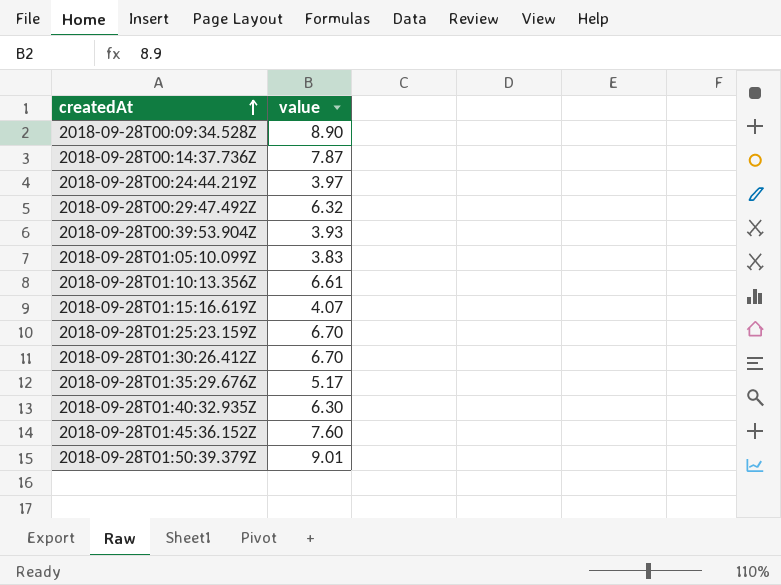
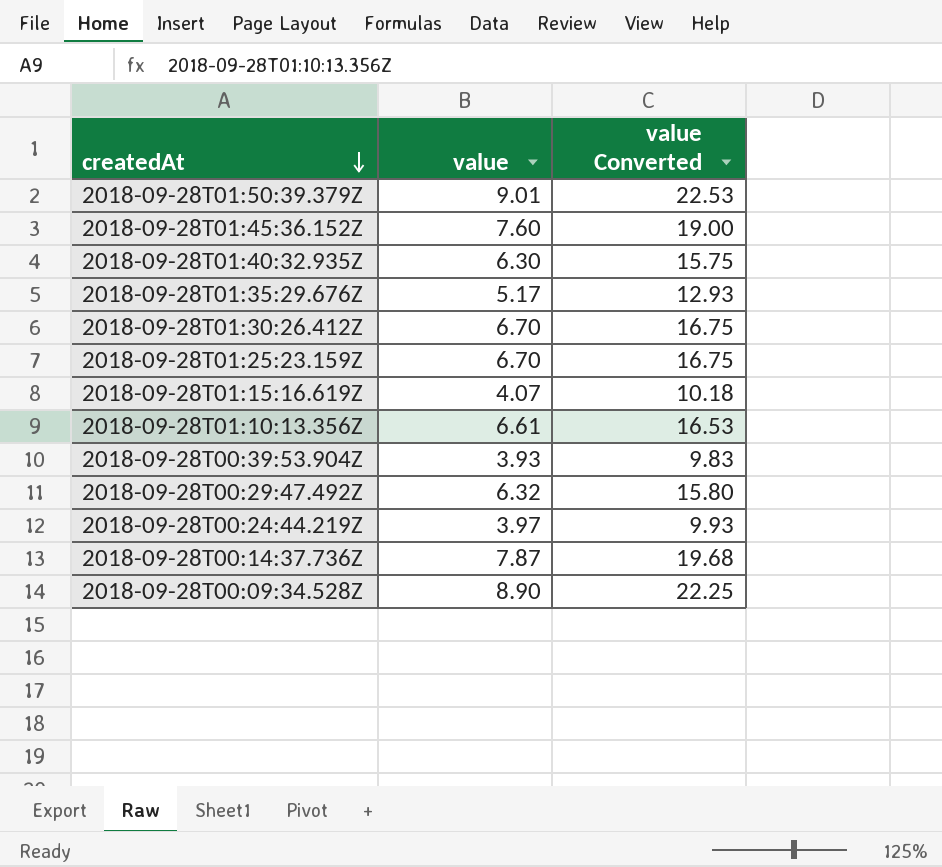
row order: createdAt ascending -> createdAt descending
column value Converted | formula: none -> [value] * 2.5
row 2018-09-28T01:05:10.099Z: 3.83 -> none

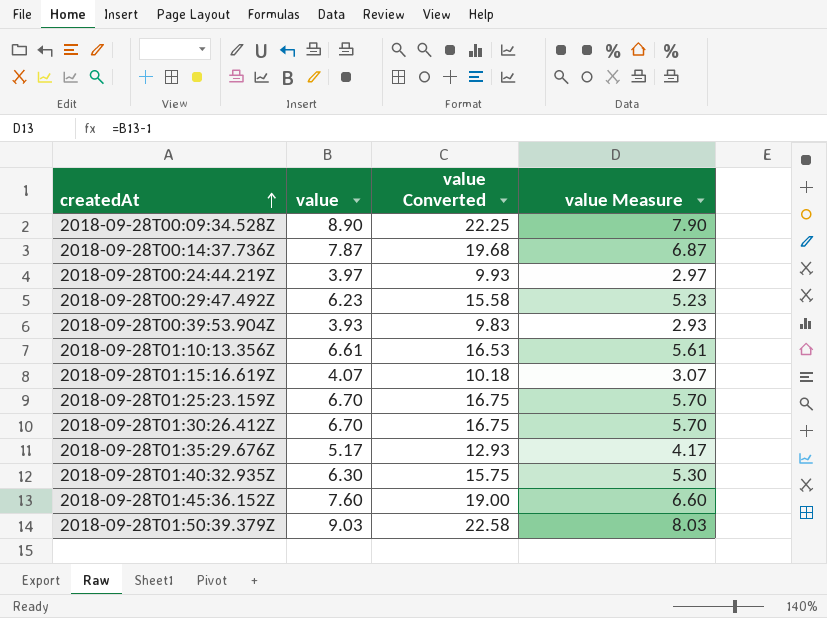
row order: createdAt descending -> createdAt ascending
column value Measure | formula: none -> [value] - 1
2018-09-28T00:29:47.492Z | value: 6.32 -> 6.23
2018-09-28T00:29:47.492Z | value Converted: 15.80 -> 15.58
2018-09-28T01:50:39.379Z | value: 9.01 -> 9.03
2018-09-28T01:50:39.379Z | value Converted: 22.53 -> 22.58

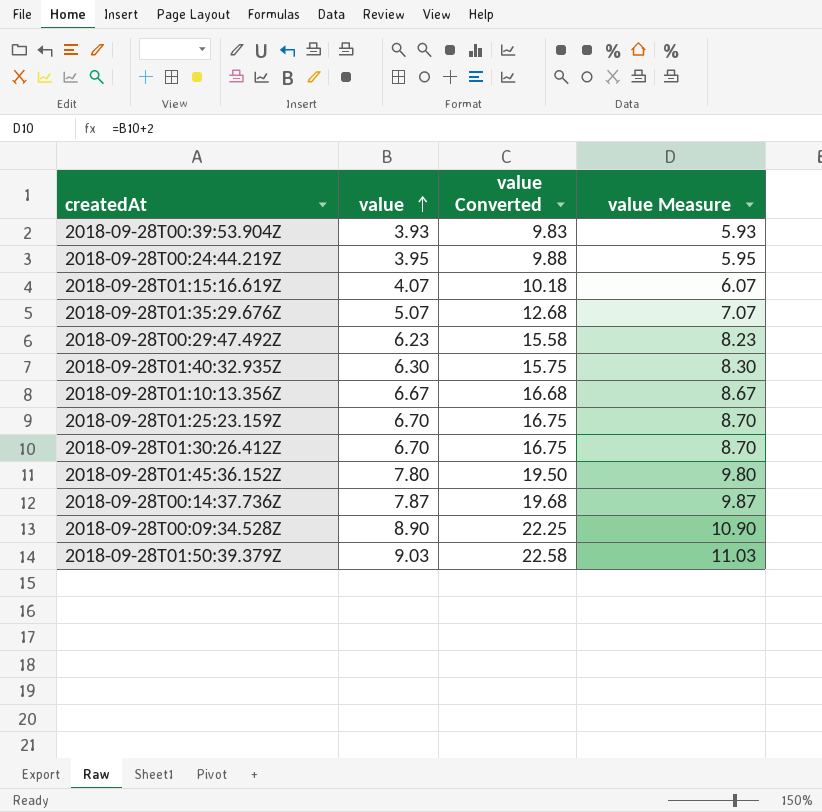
row order: createdAt ascending -> value ascending
column value Measure | formula: [value] - 1 -> [value] + 2
2018-09-28T00:24:44.219Z | value: 3.97 -> 3.95
2018-09-28T00:24:44.219Z | value Converted: 9.93 -> 9.88
2018-09-28T01:35:29.676Z | value: 5.17 -> 5.07
2018-09-28T01:35:29.676Z | value Converted: 12.93 -> 12.68
2018-09-28T01:10:13.356Z | value: 6.61 -> 6.67
2018-09-28T01:10:13.356Z | value Converted: 16.53 -> 16.68
2018-09-28T01:45:36.152Z | value: 7.60 -> 7.80
2018-09-28T01:45:36.152Z | value Converted: 19.00 -> 19.50

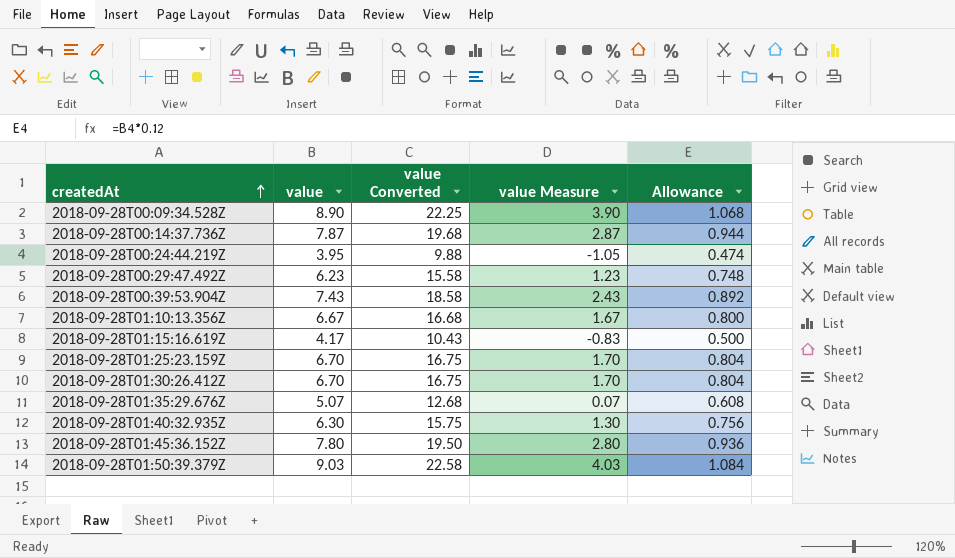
row order: value ascending -> createdAt ascending
column value Measure | formula: [value] + 2 -> [value] - 5
column Allowance | formula: none -> [value] * 0.12
2018-09-28T00:39:53.904Z | value: 3.93 -> 7.43
2018-09-28T00:39:53.904Z | value Converted: 9.83 -> 18.58
2018-09-28T01:15:16.619Z | value: 4.07 -> 4.17
2018-09-28T01:15:16.619Z | value Converted: 10.18 -> 10.43

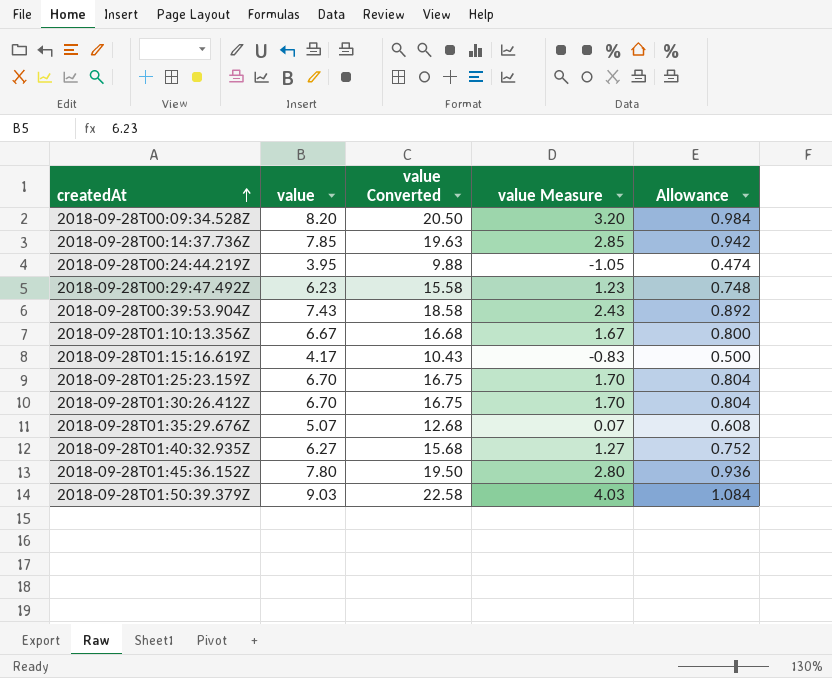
2018-09-28T00:09:34.528Z | value: 8.90 -> 8.20
2018-09-28T00:09:34.528Z | value Converted: 22.25 -> 20.50
2018-09-28T00:09:34.528Z | value Measure: 3.90 -> 3.20
2018-09-28T00:09:34.528Z | Allowance: 1.068 -> 0.984
2018-09-28T00:14:37.736Z | value: 7.87 -> 7.85
2018-09-28T00:14:37.736Z | value Converted: 19.68 -> 19.63
2018-09-28T00:14:37.736Z | value Measure: 2.87 -> 2.85
2018-09-28T00:14:37.736Z | Allowance: 0.944 -> 0.942
2018-09-28T01:40:32.935Z | value: 6.30 -> 6.27
2018-09-28T01:40:32.935Z | value Converted: 15.75 -> 15.68
2018-09-28T01:40:32.935Z | value Measure: 1.30 -> 1.27
2018-09-28T01:40:32.935Z | Allowance: 0.756 -> 0.752

